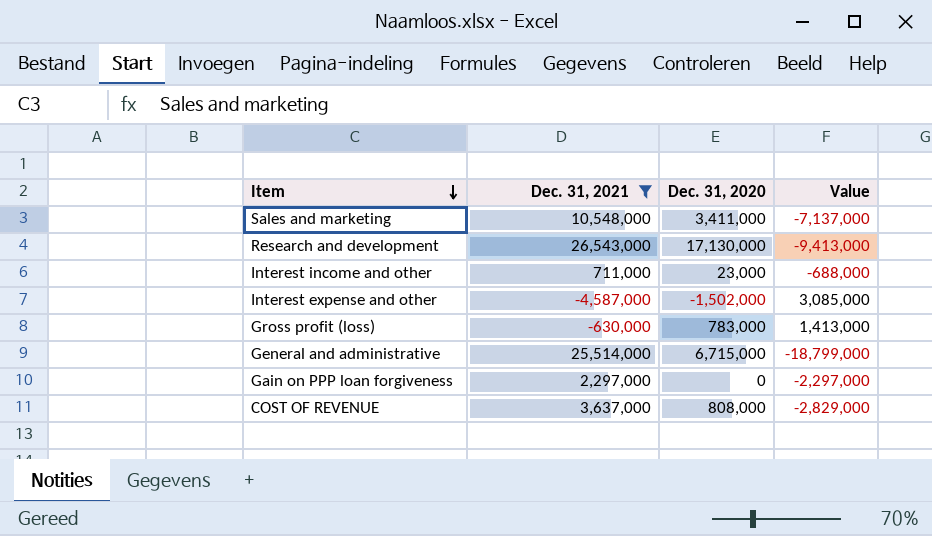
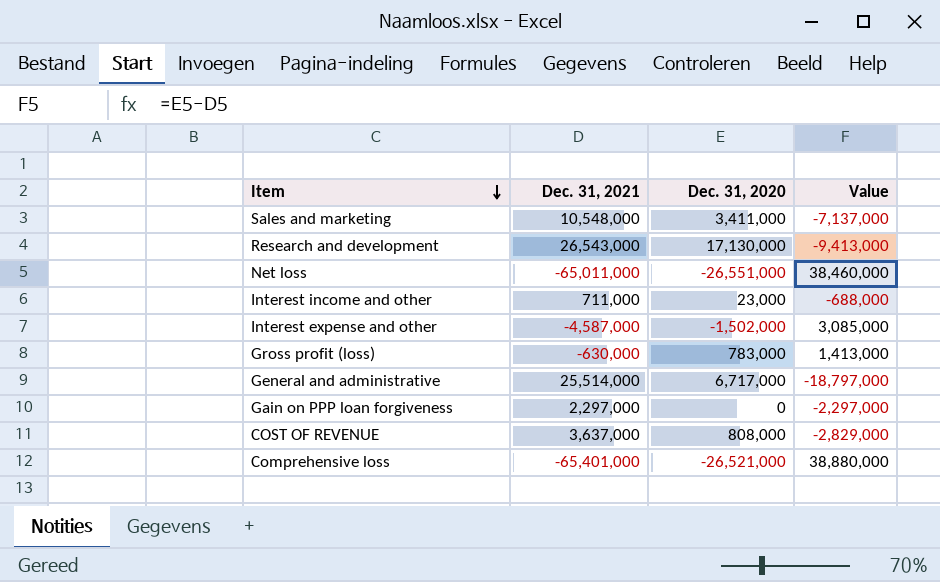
filter: Dec. 31, 2021 >= -4,587,000 -> none
General and administrative | Dec. 31, 2020: 6,715,000 -> 6,717,000
General and administrative | Value: -18,799,000 -> -18,797,000

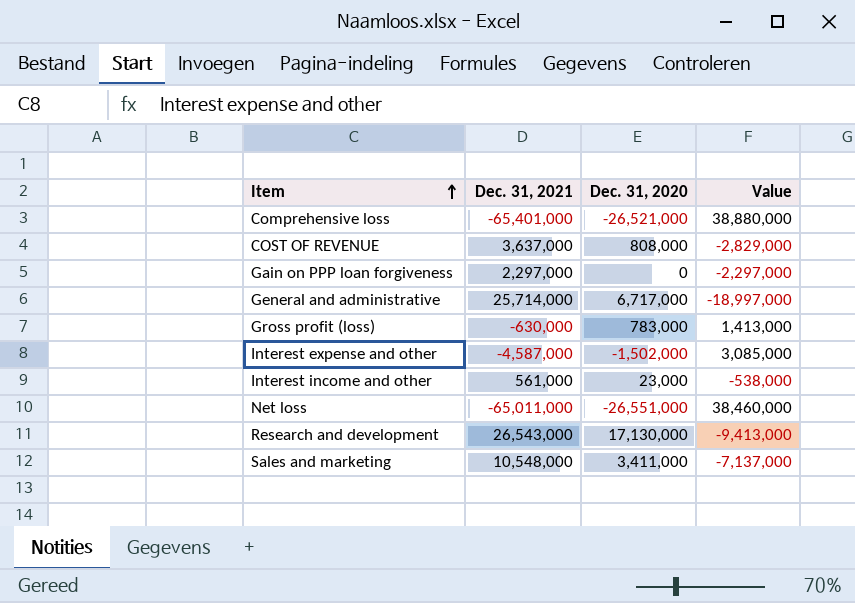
row order: Item descending -> Item ascending
General and administrative | Dec. 31, 2021: 25,514,000 -> 25,714,000
General and administrative | Value: -18,797,000 -> -18,997,000
Interest income and other | Dec. 31, 2021: 711,000 -> 561,000
Interest income and other | Value: -688,000 -> -538,000

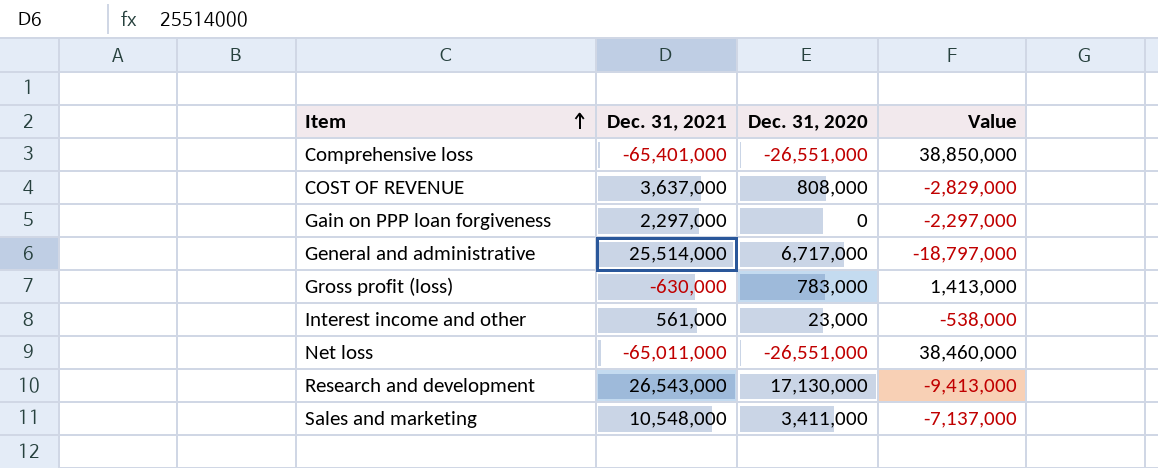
row Interest expense and other: -4,587,000 | -1,502,000 | 3,085,000 -> none
Comprehensive loss | Dec. 31, 2020: -26,521,000 -> -26,551,000
Comprehensive loss | Value: 38,880,000 -> 38,850,000
General and administrative | Dec. 31, 2021: 25,714,000 -> 25,514,000
General and administrative | Value: -18,997,000 -> -18,797,000

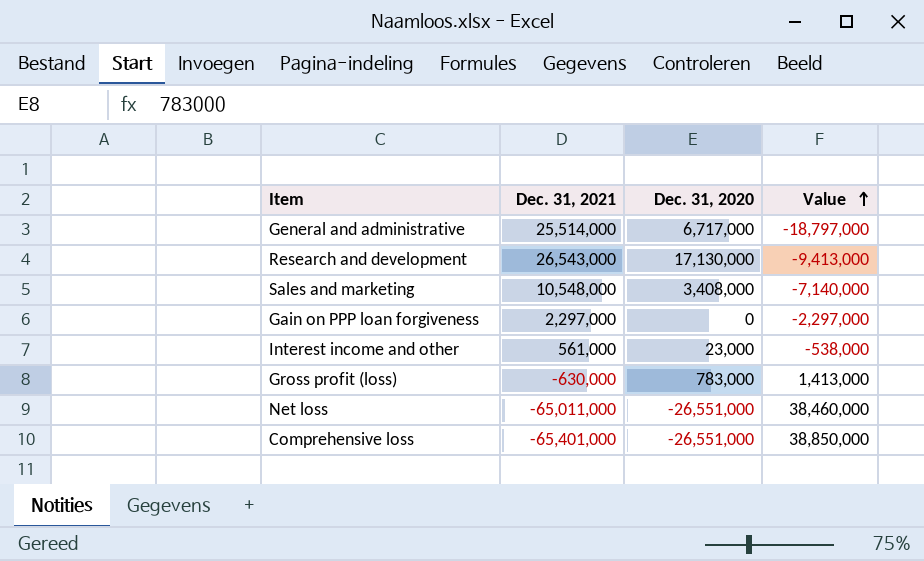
row order: Item ascending -> Value ascending
row COST OF REVENUE: 3,637,000 | 808,000 | -2,829,000 -> none
Sales and marketing | Dec. 31, 2020: 3,411,000 -> 3,408,000
Sales and marketing | Value: -7,137,000 -> -7,140,000

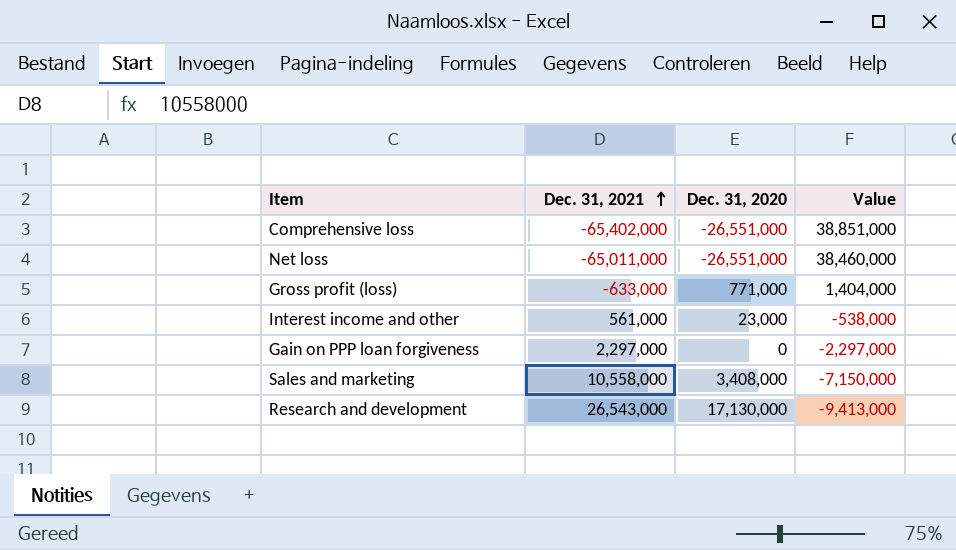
row order: Value ascending -> Dec. 31, 2021 ascending
row General and administrative: 25,514,000 | 6,717,000 | -18,797,000 -> none
Comprehensive loss | Dec. 31, 2021: -65,401,000 -> -65,402,000
Comprehensive loss | Value: 38,850,000 -> 38,851,000
Gross profit (loss) | Dec. 31, 2021: -630,000 -> -633,000
Gross profit (loss) | Dec. 31, 2020: 783,000 -> 771,000
Gross profit (loss) | Value: 1,413,000 -> 1,404,000
Sales and marketing | Dec. 31, 2021: 10,548,000 -> 10,558,000
Sales and marketing | Value: -7,140,000 -> -7,150,000

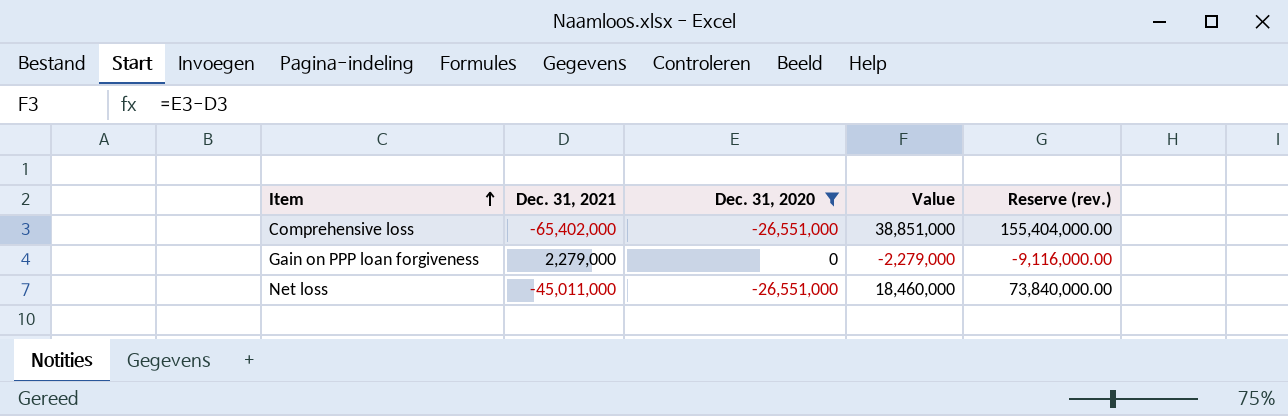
filter: none -> Dec. 31, 2020 <= 0
row order: Dec. 31, 2021 ascending -> Item ascending
column Reserve (rev.) | formula: none -> [Value] * 4
Gain on PPP loan forgiveness | Dec. 31, 2021: 2,297,000 -> 2,279,000
Gain on PPP loan forgiveness | Value: -2,297,000 -> -2,279,000
Net loss | Dec. 31, 2021: -65,011,000 -> -45,011,000
Net loss | Value: 38,460,000 -> 18,460,000

